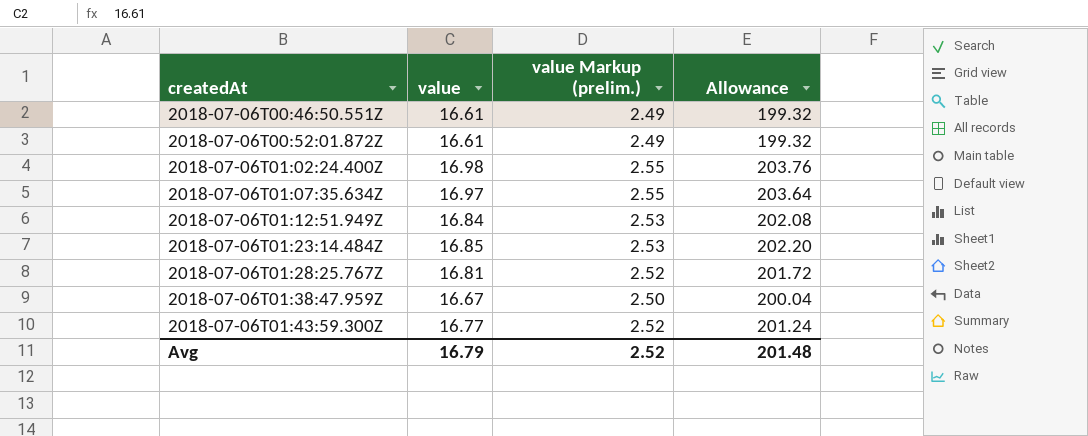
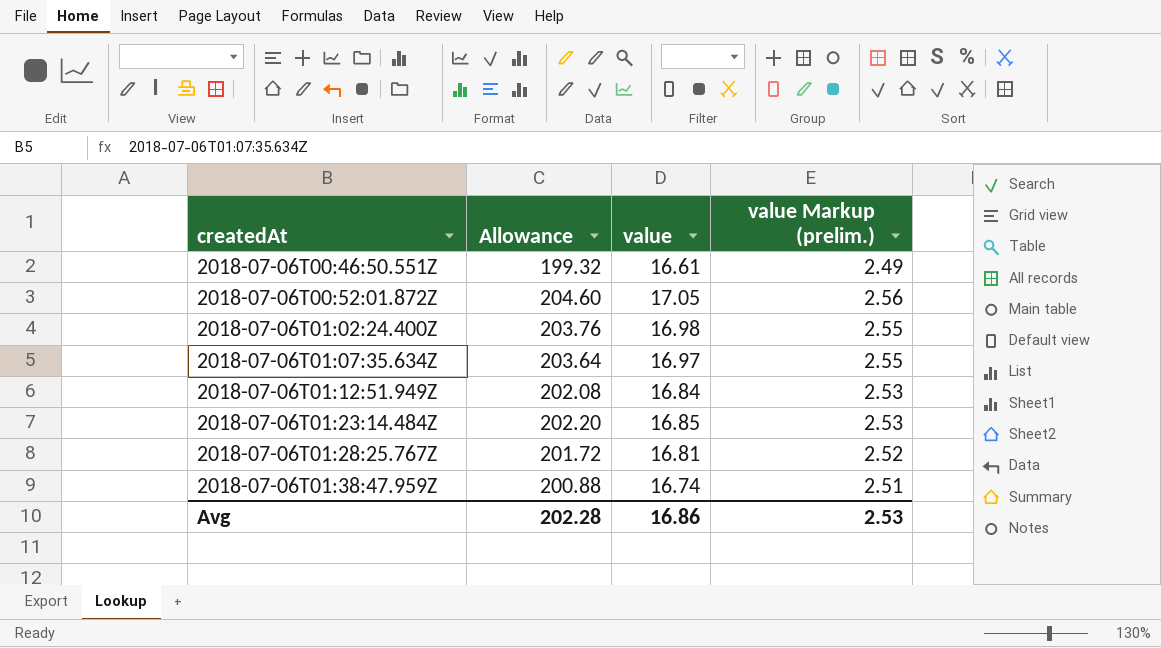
column Allowance | position: 4 -> 2
row 2018-07-06T01:43:59.300Z: 16.77 | 2.52 | 201.24 -> none
2018-07-06T00:52:01.872Z | Allowance: 199.32 -> 204.60
2018-07-06T00:52:01.872Z | value: 16.61 -> 17.05
2018-07-06T00:52:01.872Z | value Markup (prelim.): 2.49 -> 2.56
2018-07-06T01:38:47.959Z | Allowance: 200.04 -> 200.88
2018-07-06T01:38:47.959Z | value: 16.67 -> 16.74
2018-07-06T01:38:47.959Z | value Markup (prelim.): 2.50 -> 2.51
Avg | Allowance: 201.48 -> 202.28
Avg | value: 16.79 -> 16.86
Avg | value Markup (prelim.): 2.52 -> 2.53

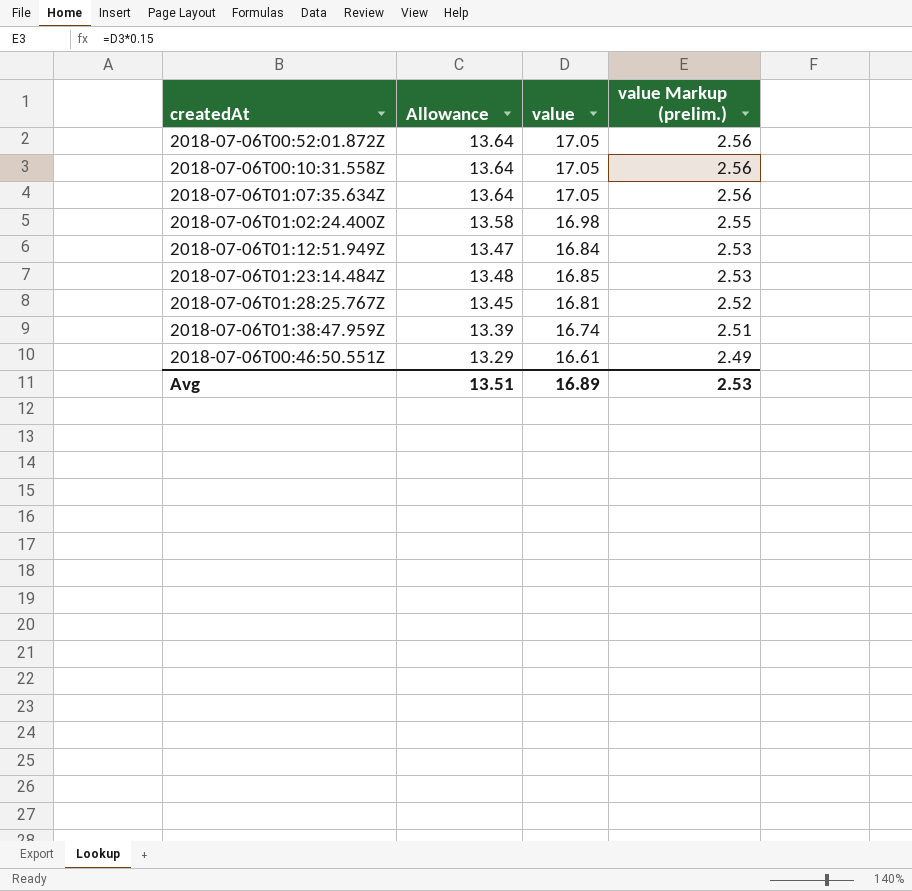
row order: createdAt ascending -> value Markup (prelim.) descending
column Allowance | formula: [value] * 12 -> [value] * 0.8
row 2018-07-06T00:10:31.558Z: none -> 13.64 | 17.05 | 2.56
2018-07-06T01:07:35.634Z | value: 16.97 -> 17.05
2018-07-06T01:07:35.634Z | value Markup (prelim.): 2.55 -> 2.56
Avg | Allowance: 202.28 -> 13.51
Avg | value: 16.86 -> 16.89

